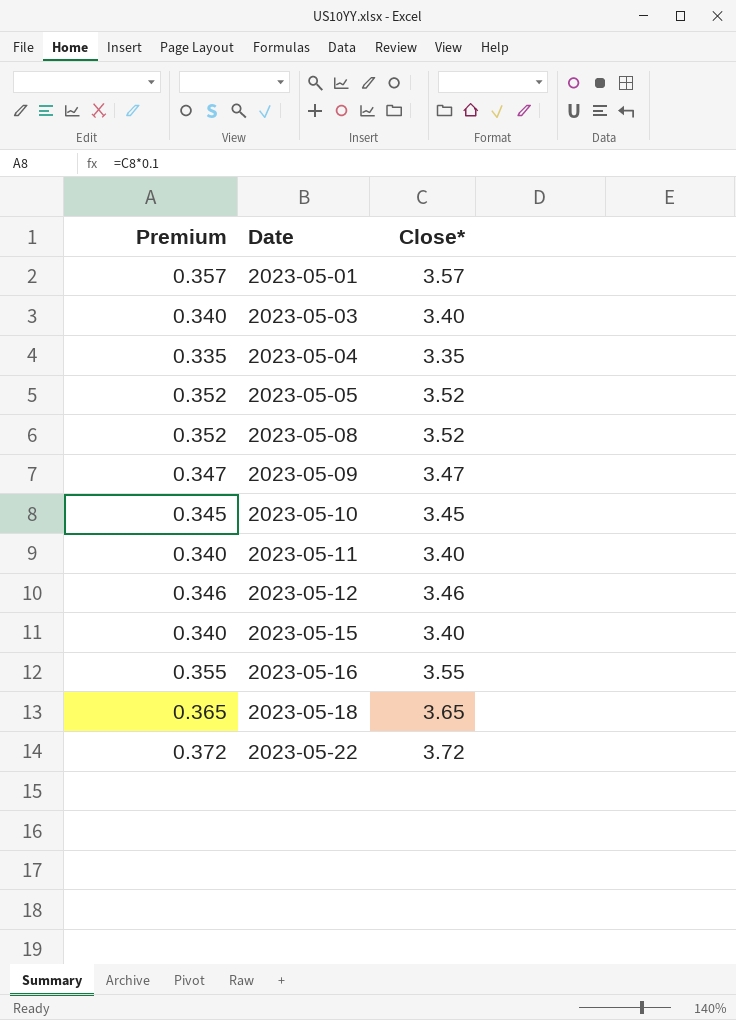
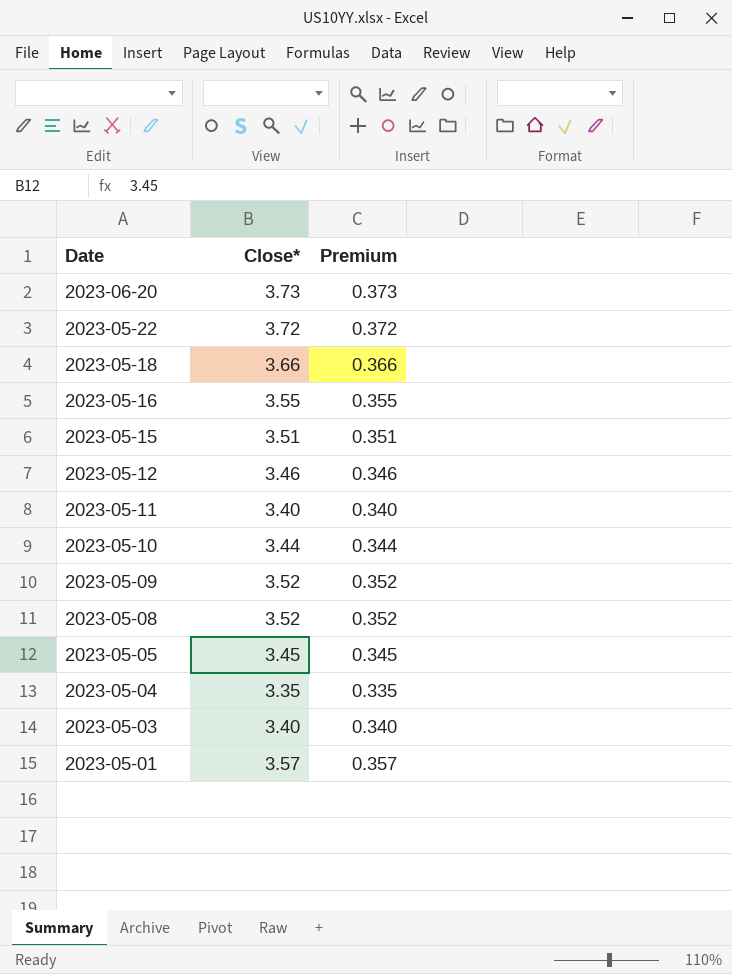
row order: Date ascending -> Date descending
column Premium | position: 1 -> 3
row 2023-06-20: none -> 3.73 | 0.373
2023-05-18 | Close*: 3.65 -> 3.66
2023-05-18 | Premium: 0.365 -> 0.366
2023-05-15 | Close*: 3.40 -> 3.51
2023-05-15 | Premium: 0.340 -> 0.351
2023-05-10 | Close*: 3.45 -> 3.44
2023-05-10 | Premium: 0.345 -> 0.344
2023-05-09 | Close*: 3.47 -> 3.52
2023-05-09 | Premium: 0.347 -> 0.352
2023-05-05 | Close*: 3.52 -> 3.45
2023-05-05 | Premium: 0.352 -> 0.345

